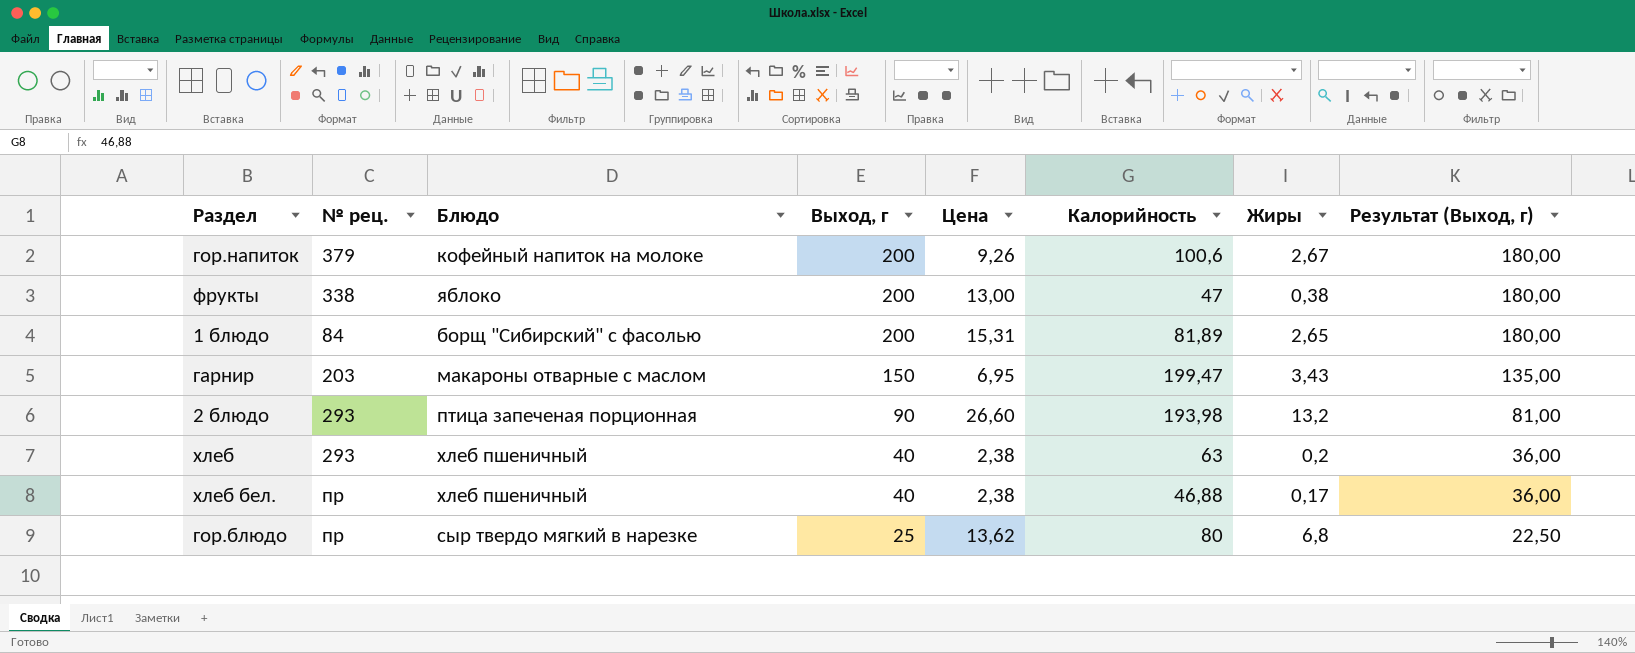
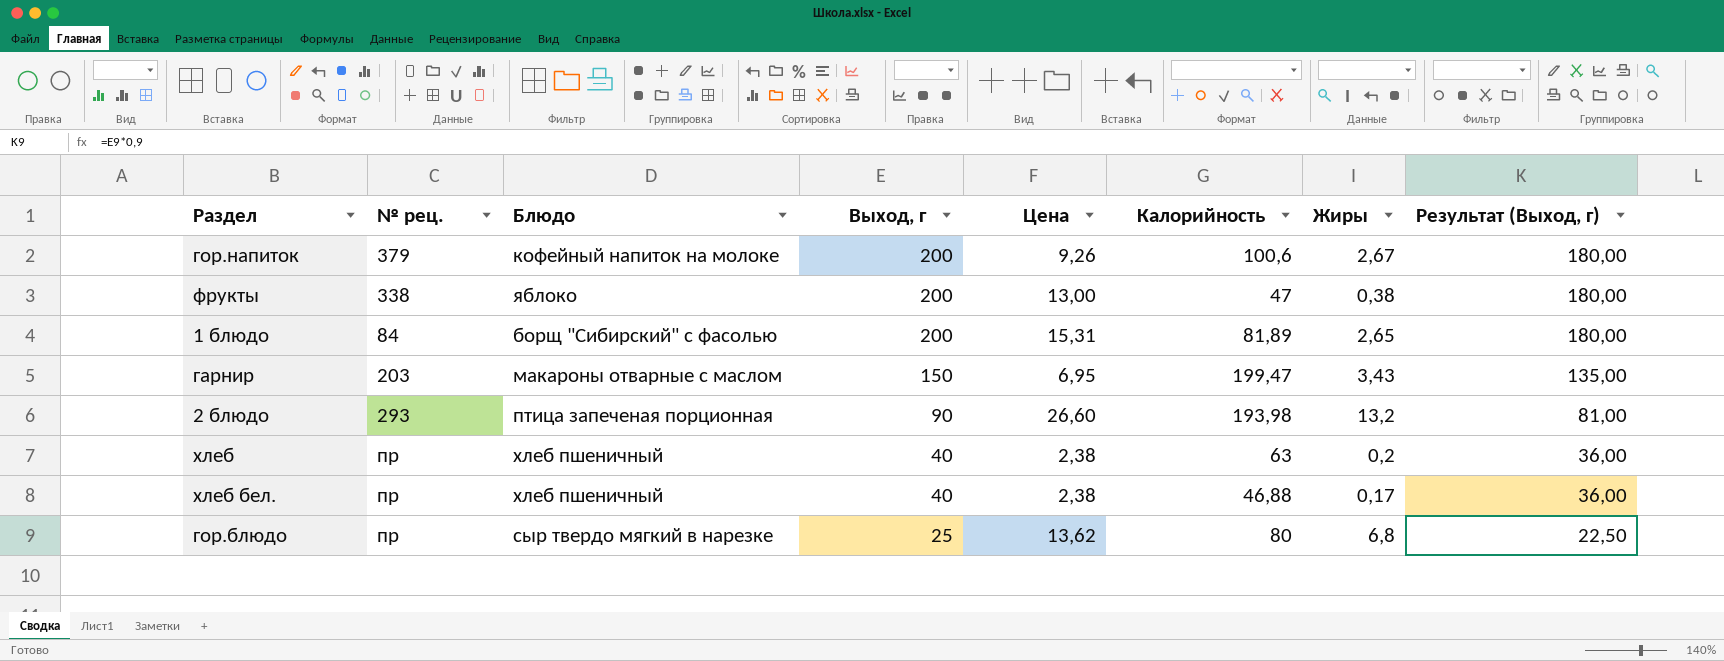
хлеб | № рец.: 293 -> пр

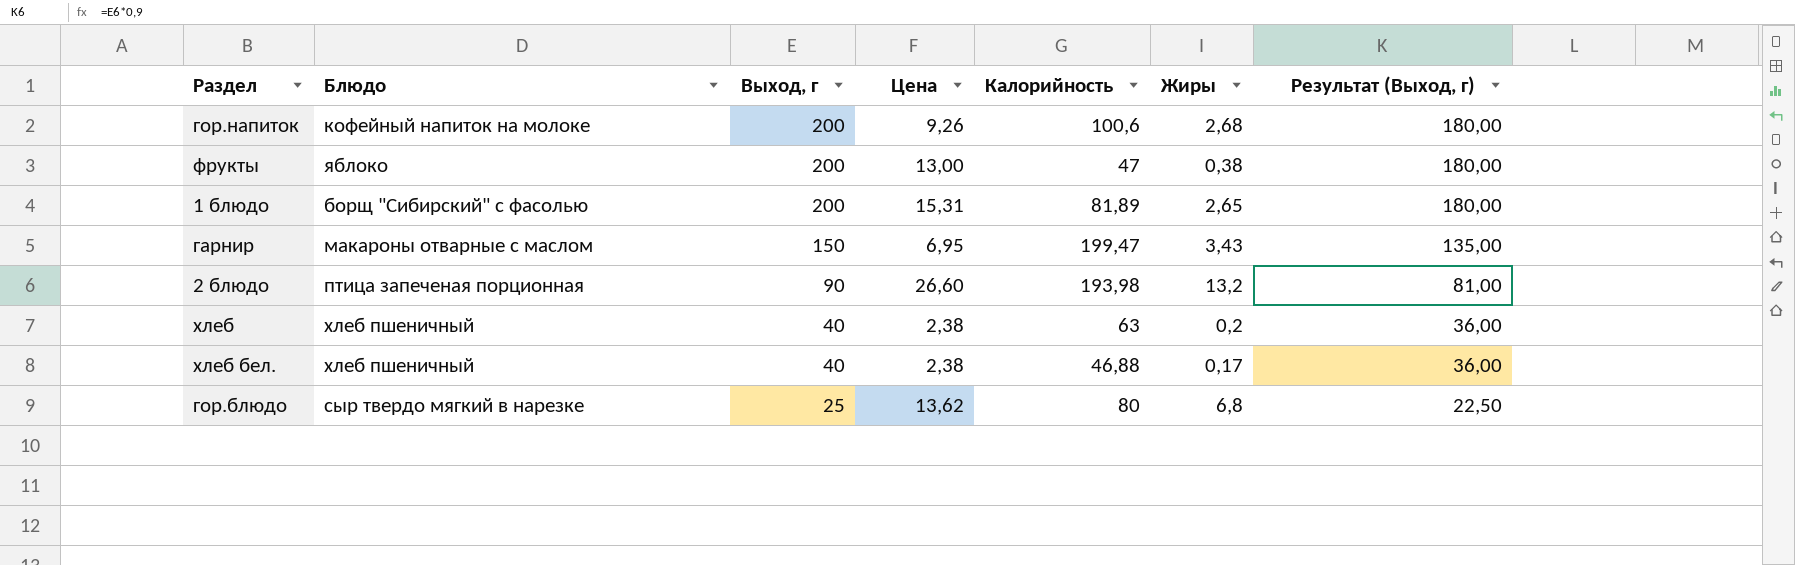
column № рец. | position: 2 -> none
гор.напиток | Жиры: 2,67 -> 2,68

